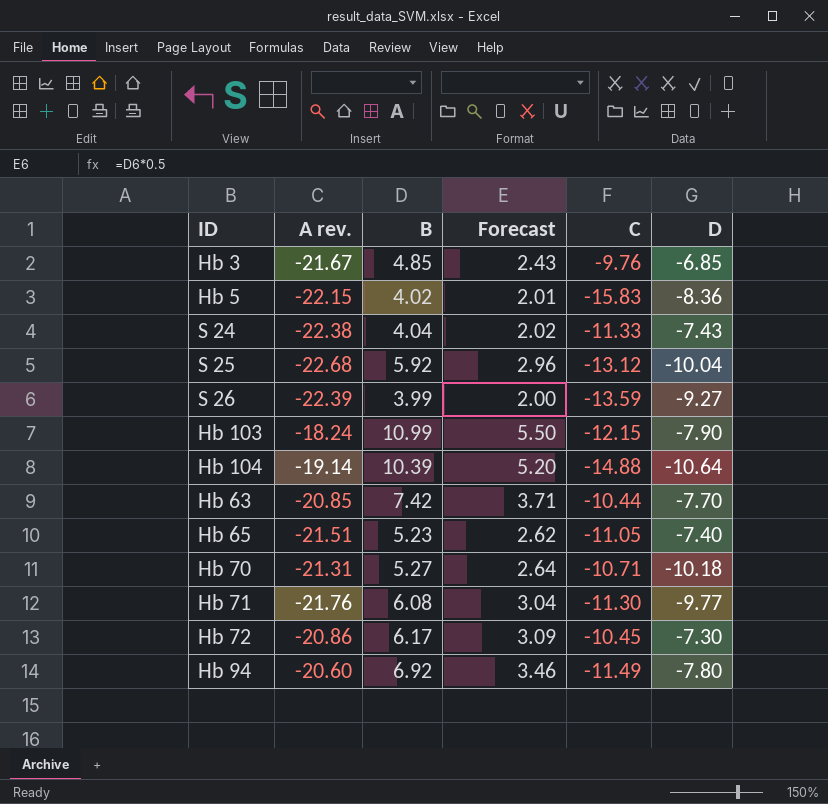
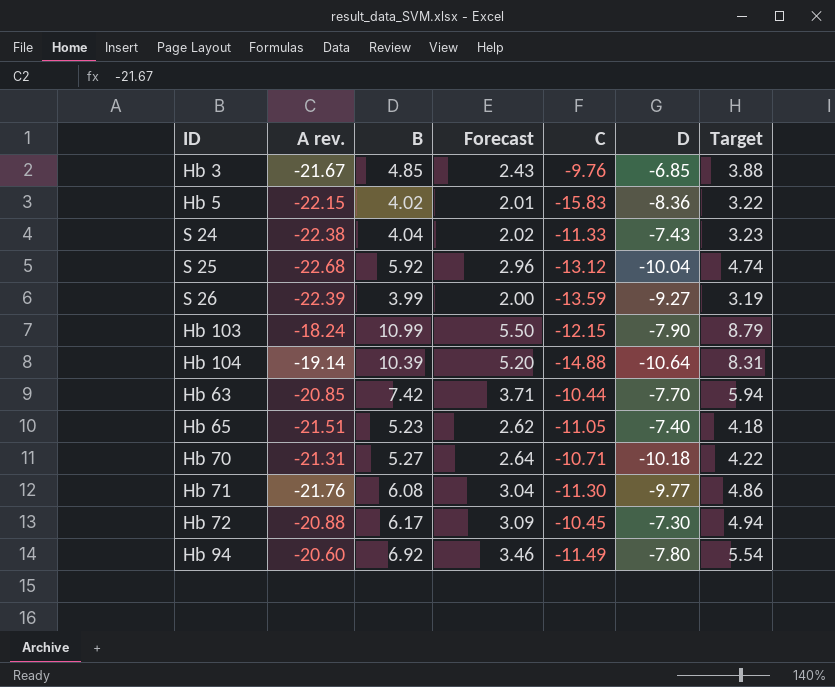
column Target | formula: none -> [B] * 0.8
Hb 72 | A rev.: -20.86 -> -20.88

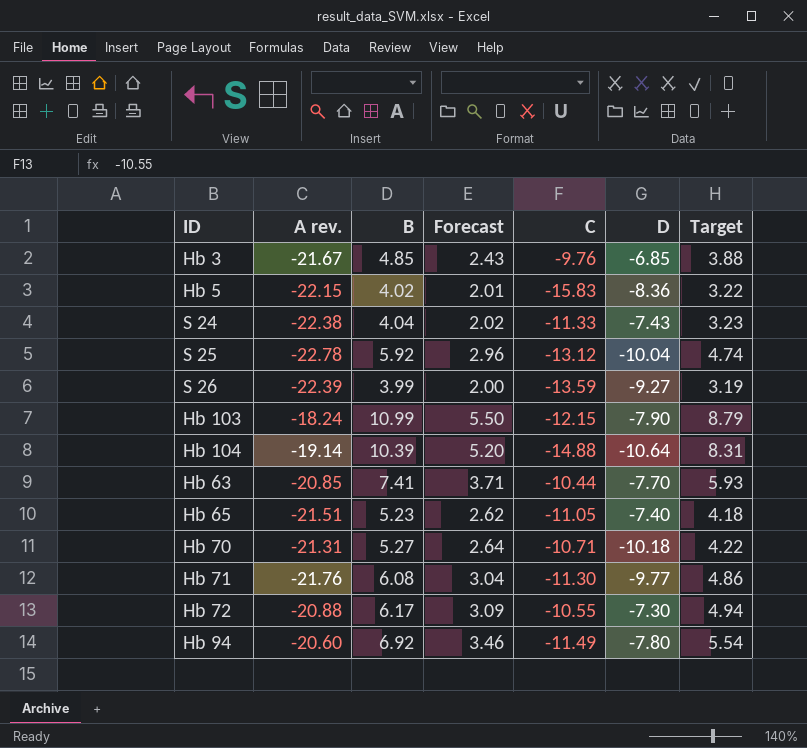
S 25 | A rev.: -22.68 -> -22.78
Hb 63 | B: 7.42 -> 7.41
Hb 63 | Target: 5.94 -> 5.93
Hb 72 | C: -10.45 -> -10.55

